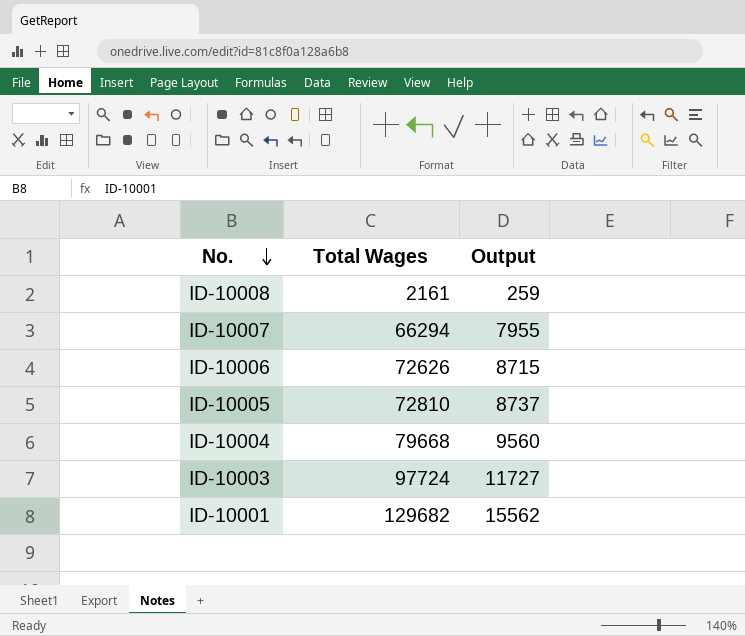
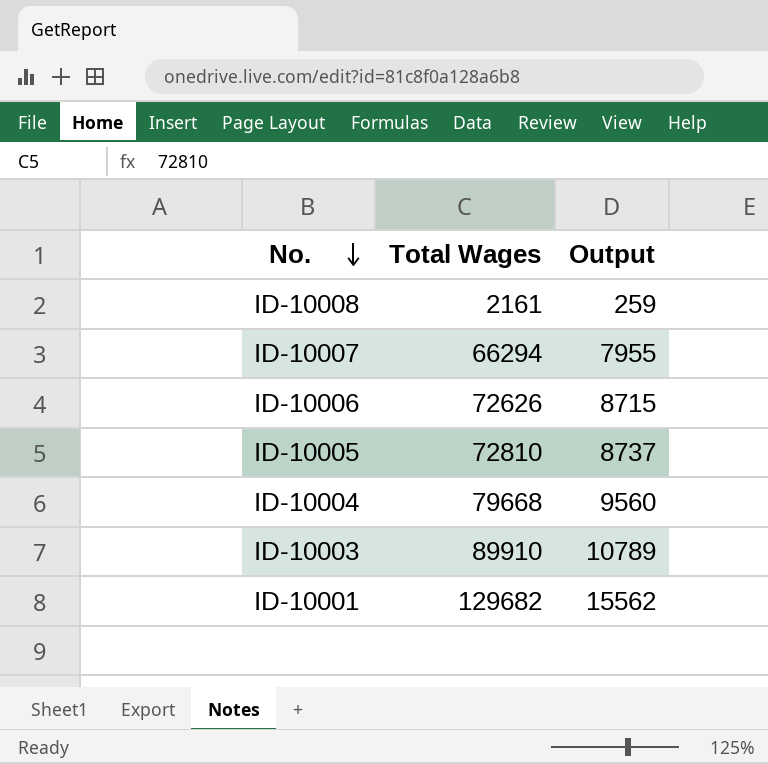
ID-10003 | Total Wages: 97724 -> 89910
ID-10003 | Output: 11727 -> 10789

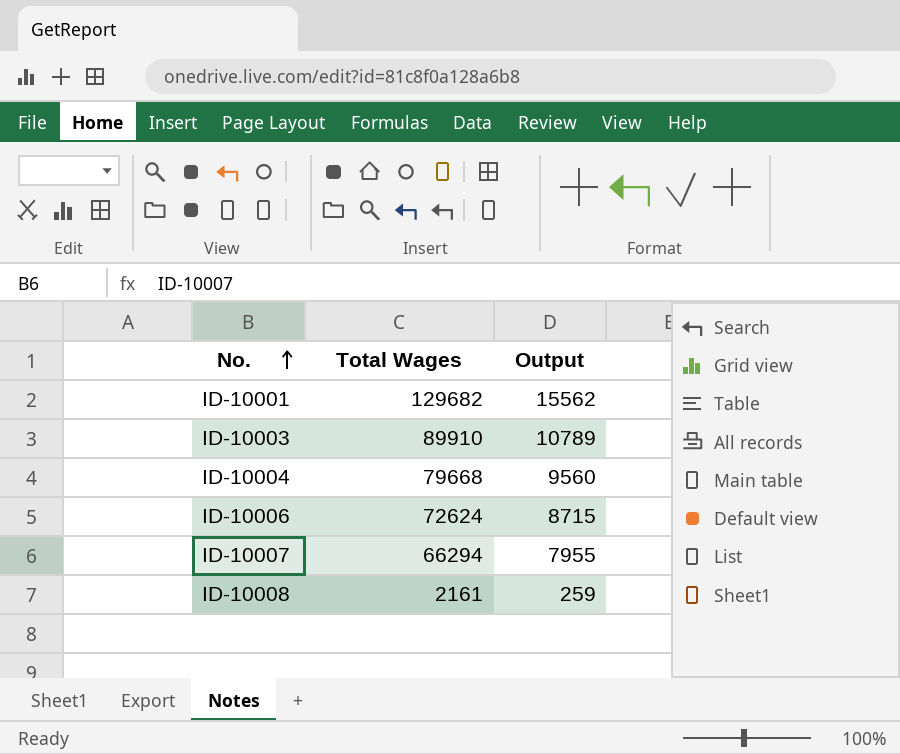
row order: No. descending -> No. ascending
row ID-10005: 72810 | 8737 -> none
ID-10006 | Total Wages: 72626 -> 72624

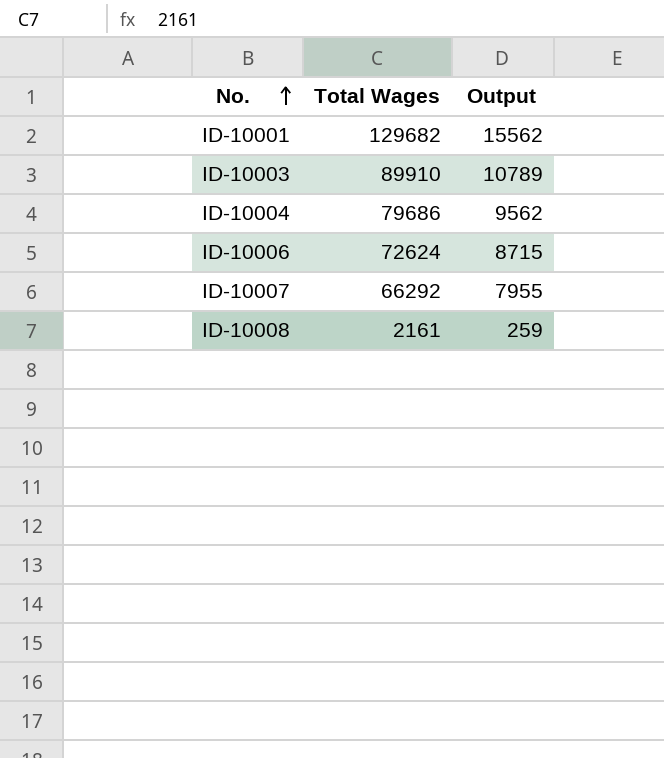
ID-10004 | Total Wages: 79668 -> 79686
ID-10004 | Output: 9560 -> 9562
ID-10007 | Total Wages: 66294 -> 66292

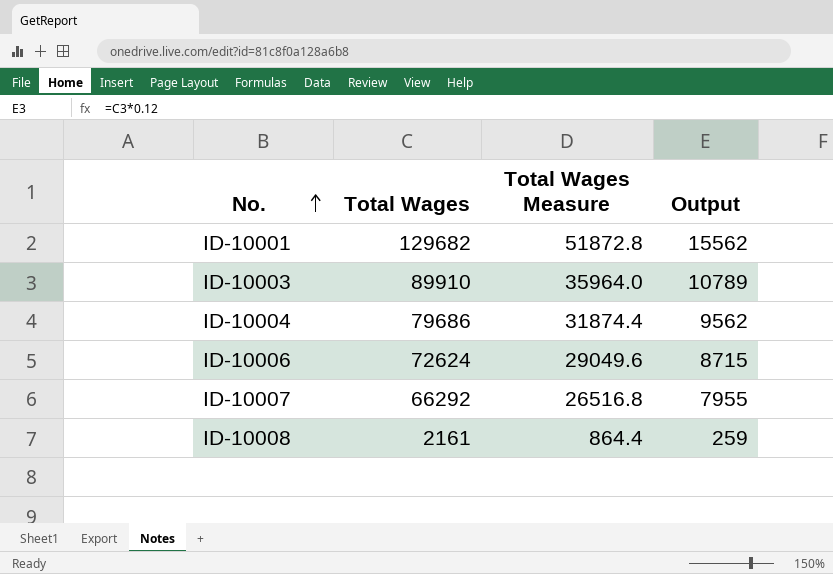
column Total Wages Measure | formula: none -> [Total Wages] * 0.4

